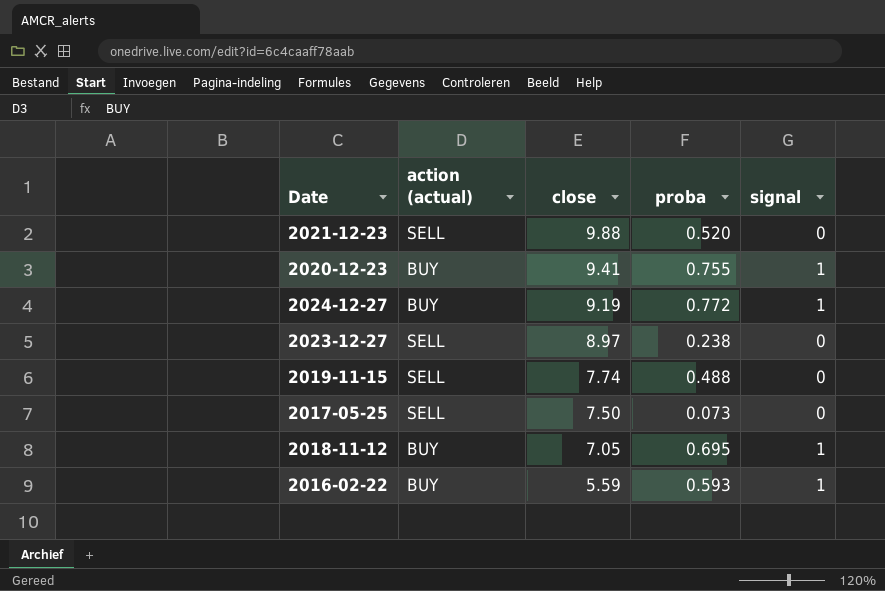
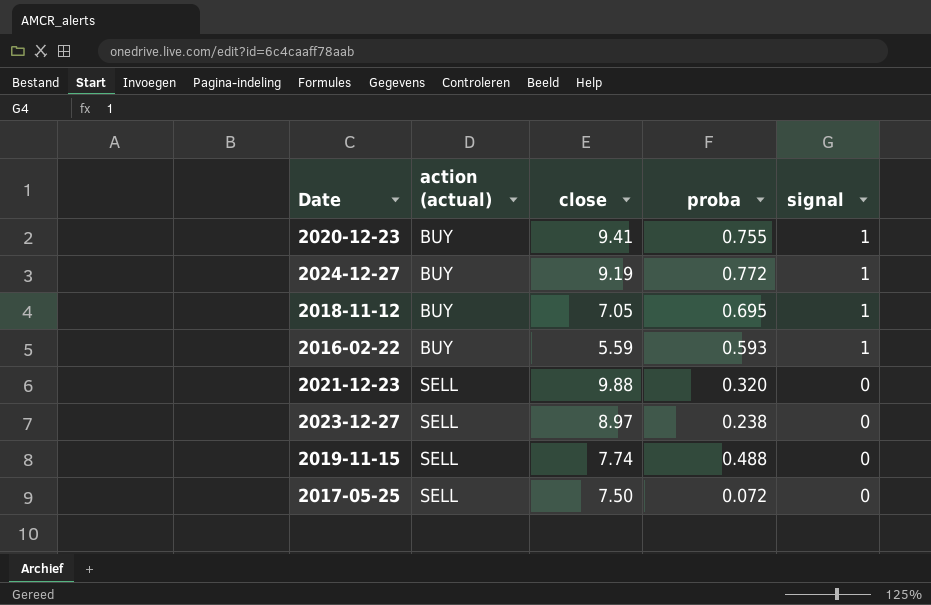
row order: close descending -> action (actual) ascending
2021-12-23 | proba: 0.520 -> 0.320
2017-05-25 | proba: 0.073 -> 0.072

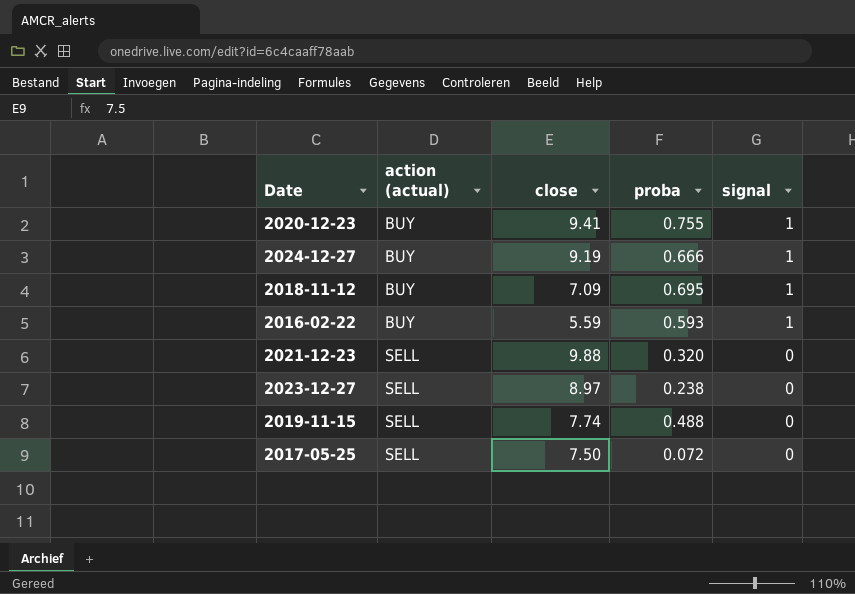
2024-12-27 | proba: 0.772 -> 0.666
2018-11-12 | close: 7.05 -> 7.09

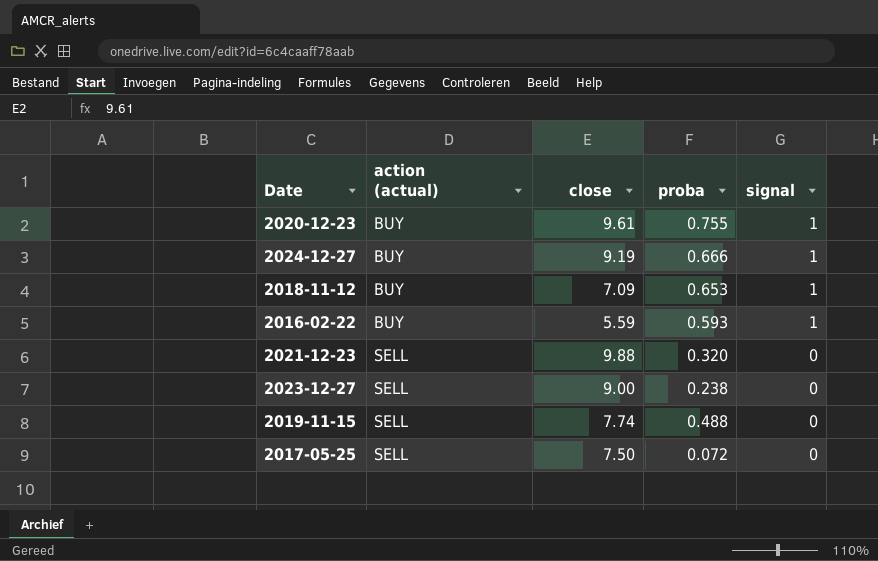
2020-12-23 | close: 9.41 -> 9.61
2018-11-12 | proba: 0.695 -> 0.653
2023-12-27 | close: 8.97 -> 9.00

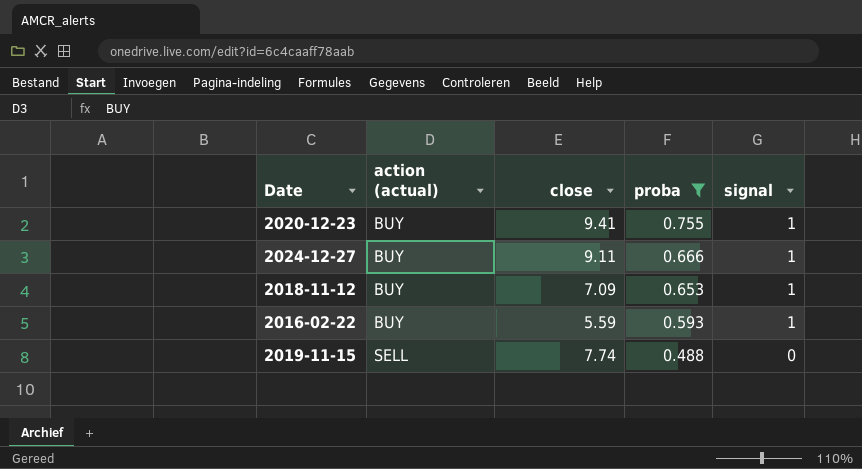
filter: none -> proba >= 0.488
2020-12-23 | close: 9.61 -> 9.41
2024-12-27 | close: 9.19 -> 9.11

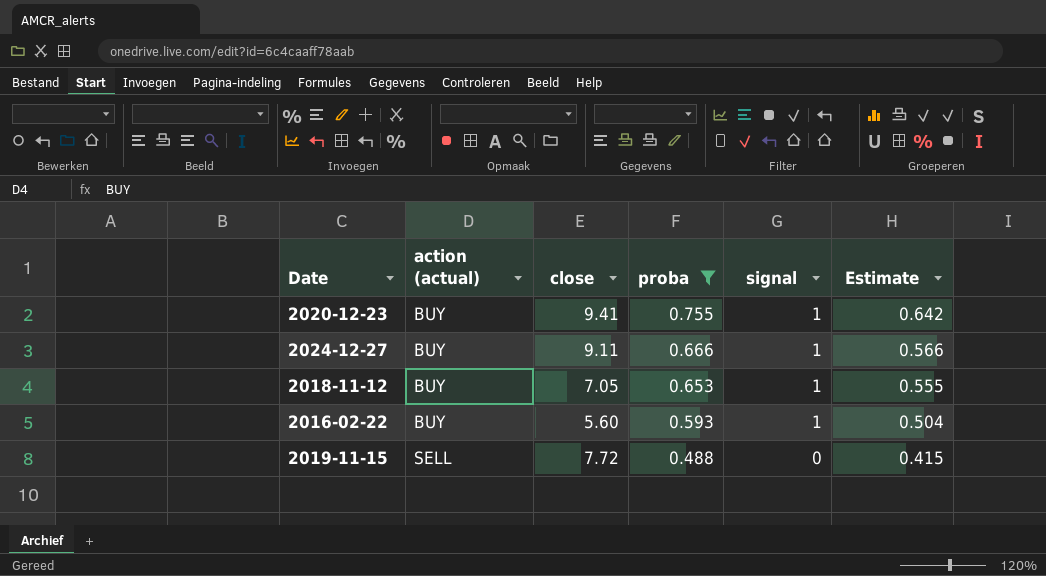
column Estimate | formula: none -> [proba] * 0.85
2018-11-12 | close: 7.09 -> 7.05
2016-02-22 | close: 5.59 -> 5.60
2019-11-15 | close: 7.74 -> 7.72

